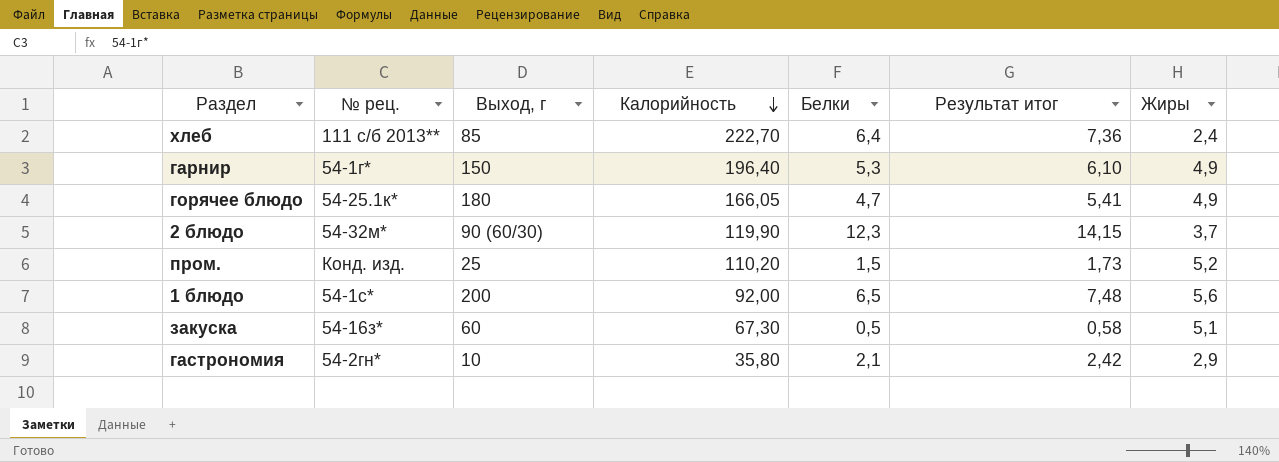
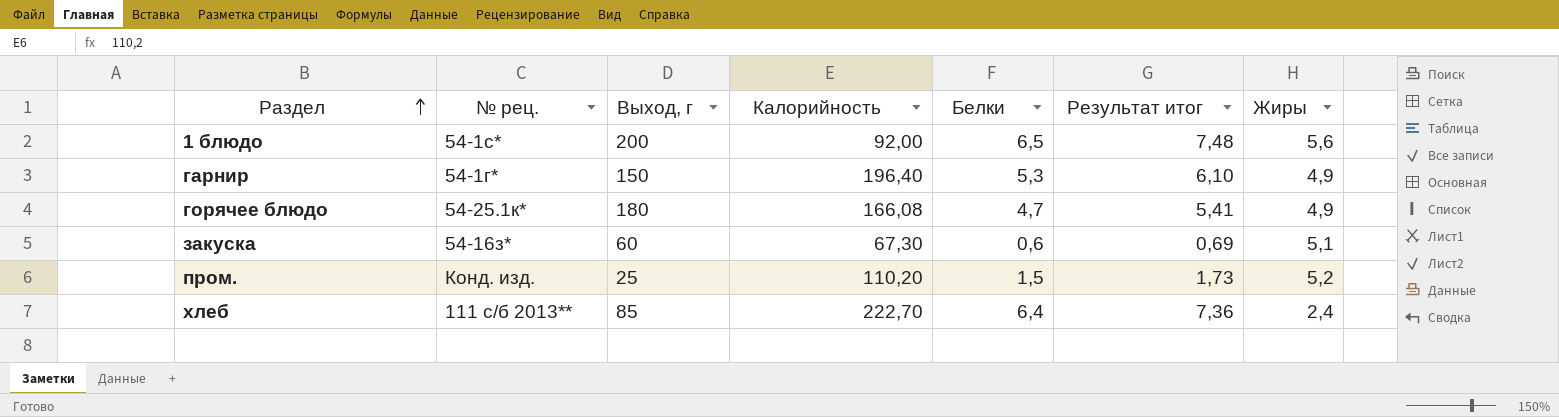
row order: Калорийность descending -> Раздел ascending
row 2 блюдо: 54-32м* | 90 (60/30) | 119,90 | 12,3 | 14,15 | 3,7 -> none
row гастрономия: 54-2гн* | 10 | 35,80 | 2,1 | 2,42 | 2,9 -> none
горячее блюдо | Калорийность: 166,05 -> 166,08
закуска | Белки: 0,5 -> 0,6
закуска | Результат итог: 0,58 -> 0,69

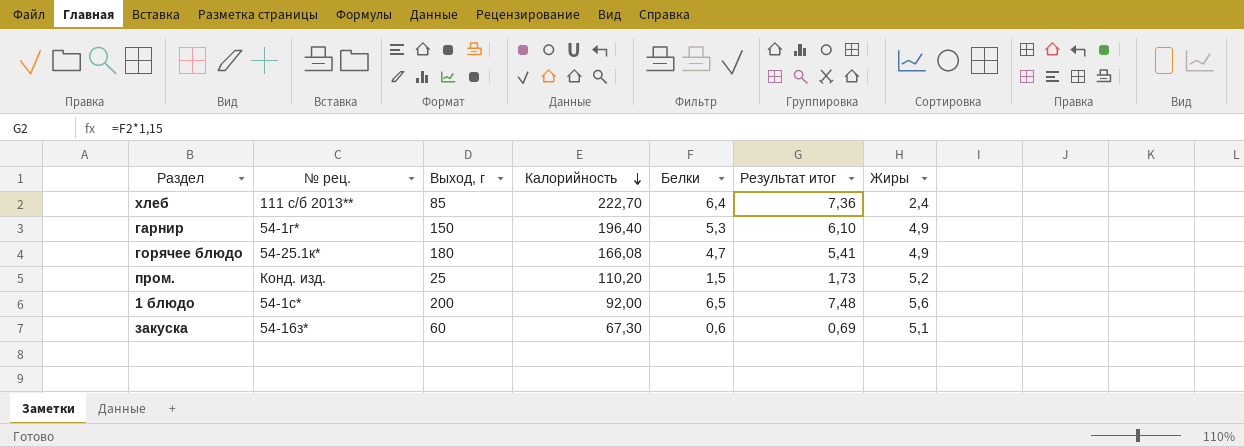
row order: Раздел ascending -> Калорийность descending

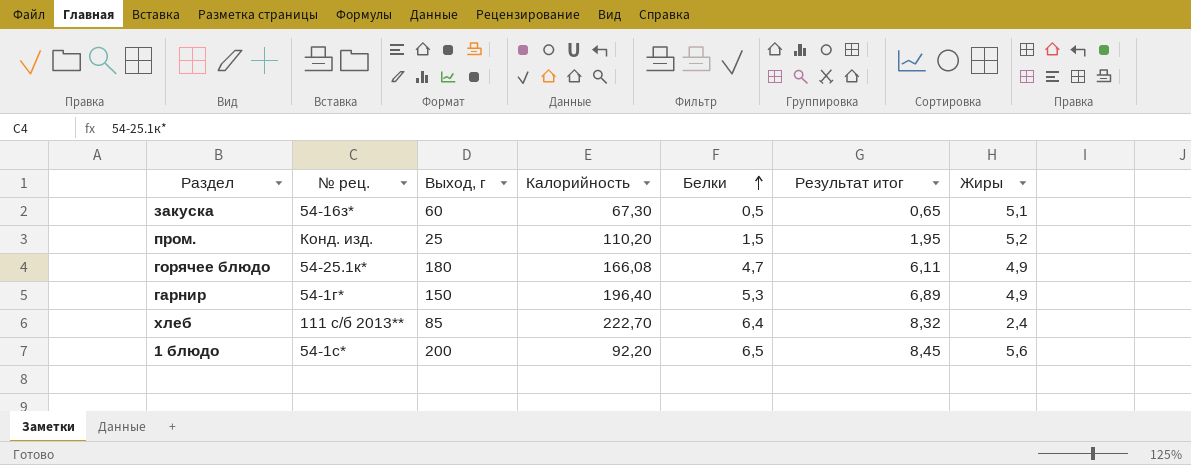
row order: Калорийность descending -> Белки ascending
column Результат итог | formula: [Белки] * 1,15 -> [Белки] * 1,3
закуска | Белки: 0,6 -> 0,5
1 блюдо | Калорийность: 92,00 -> 92,20

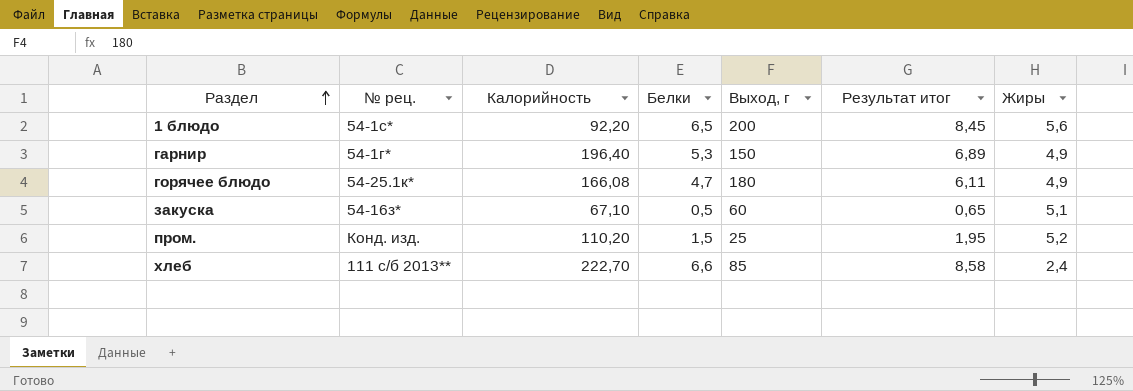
row order: Белки ascending -> Раздел ascending
column Выход, г | position: 3 -> 5
закуска | Калорийность: 67,30 -> 67,10
хлеб | Белки: 6,4 -> 6,6
хлеб | Результат итог: 8,32 -> 8,58

